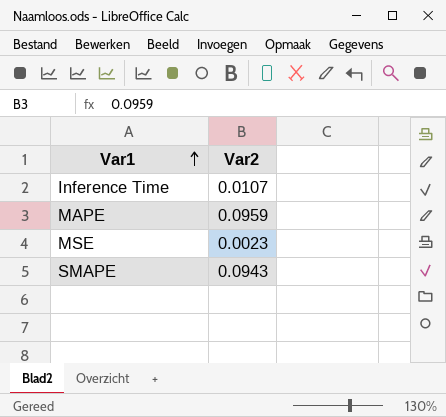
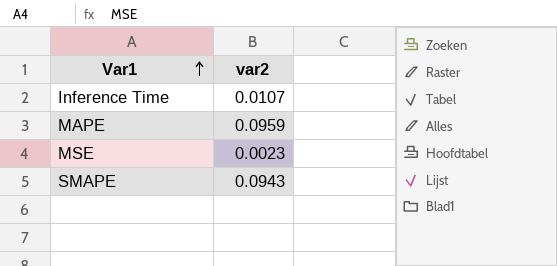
column name: Var2 -> var2

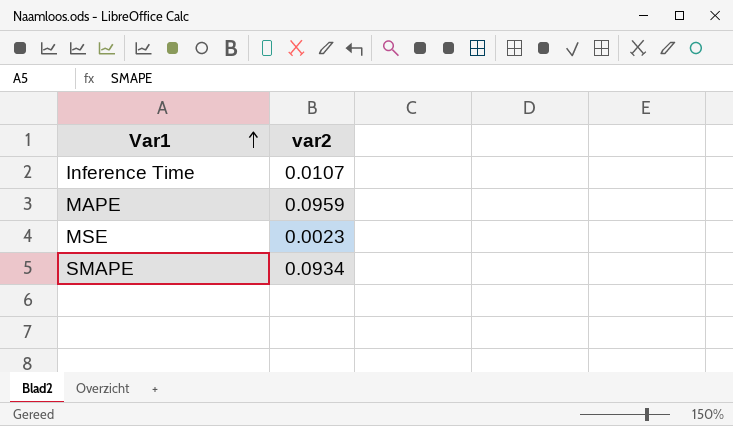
SMAPE | var2: 0.0943 -> 0.0934

